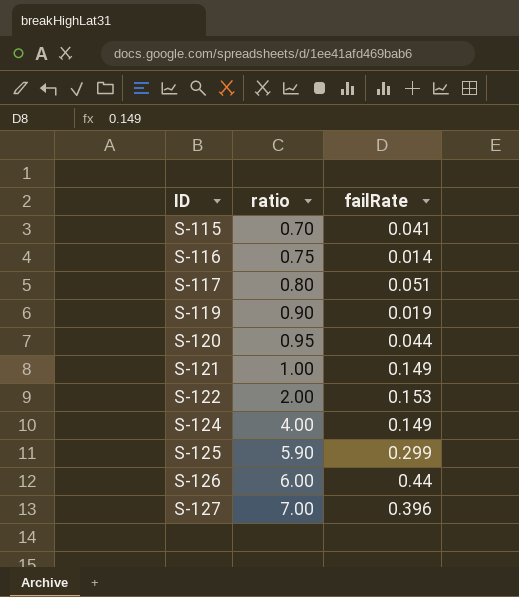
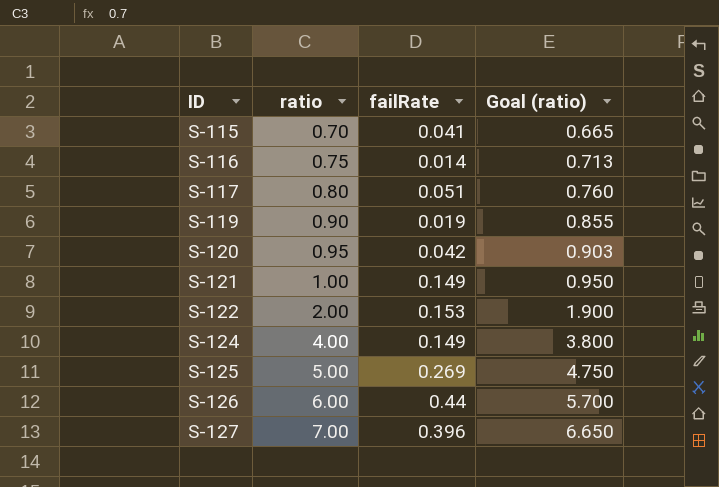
column Goal (ratio) | formula: none -> [ratio] * 0.95
S-120 | failRate: 0.044 -> 0.042
S-125 | ratio: 5.90 -> 5.00
S-125 | failRate: 0.299 -> 0.269

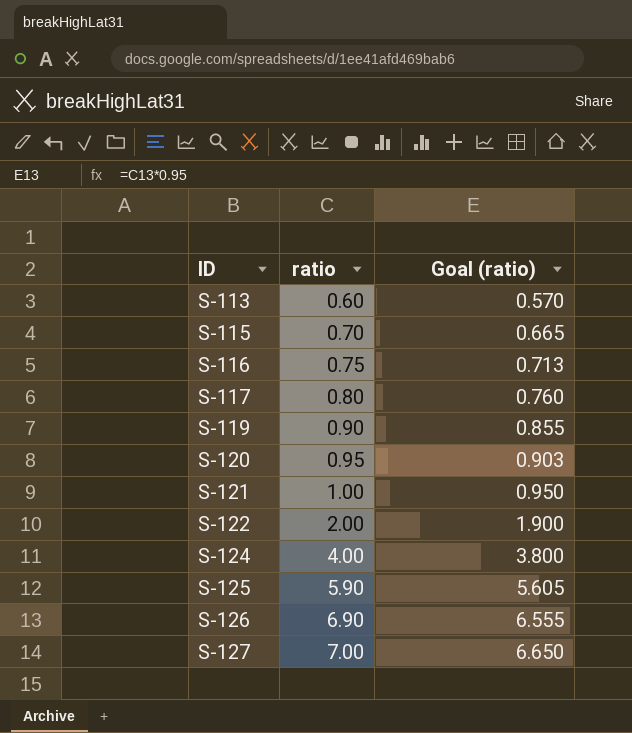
column failRate | position: 3 -> none
row S-113: none -> 0.60 | 0.570
S-125 | ratio: 5.00 -> 5.90
S-125 | Goal (ratio): 4.750 -> 5.605
S-126 | ratio: 6.00 -> 6.90
S-126 | Goal (ratio): 5.700 -> 6.555

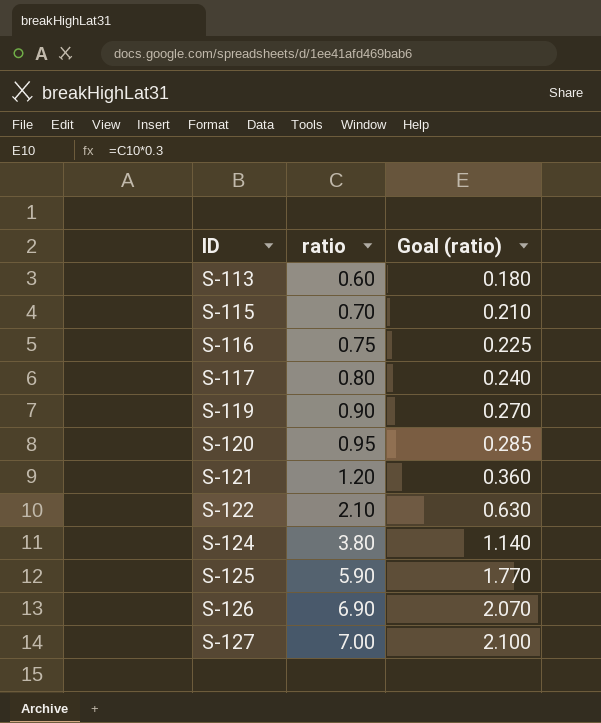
column Goal (ratio) | formula: [ratio] * 0.95 -> [ratio] * 0.3
S-121 | ratio: 1.00 -> 1.20
S-122 | ratio: 2.00 -> 2.10
S-124 | ratio: 4.00 -> 3.80

